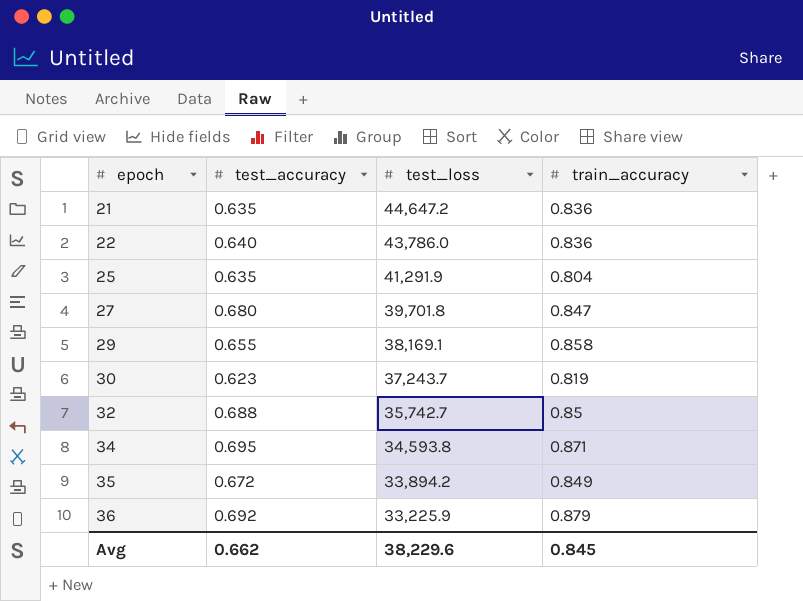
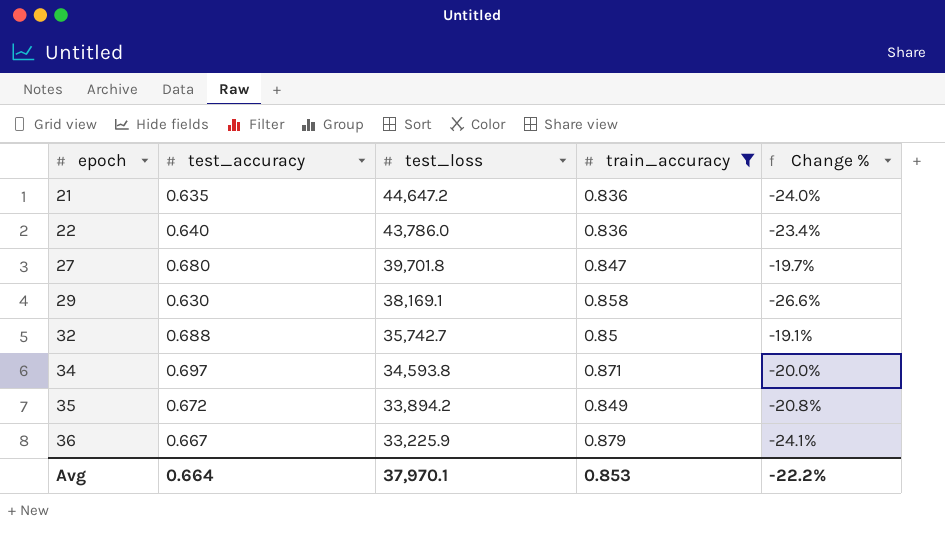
filter: none -> train_accuracy >= 0.836
column Change % | formula: none -> ([test_accuracy] - [train_accuracy]) / [train_accuracy]
29 | test_accuracy: 0.655 -> 0.630
34 | test_accuracy: 0.695 -> 0.697
36 | test_accuracy: 0.692 -> 0.667
Avg | test_accuracy: 0.662 -> 0.664
Avg | test_loss: 38,229.6 -> 37,970.1
Avg | train_accuracy: 0.845 -> 0.853

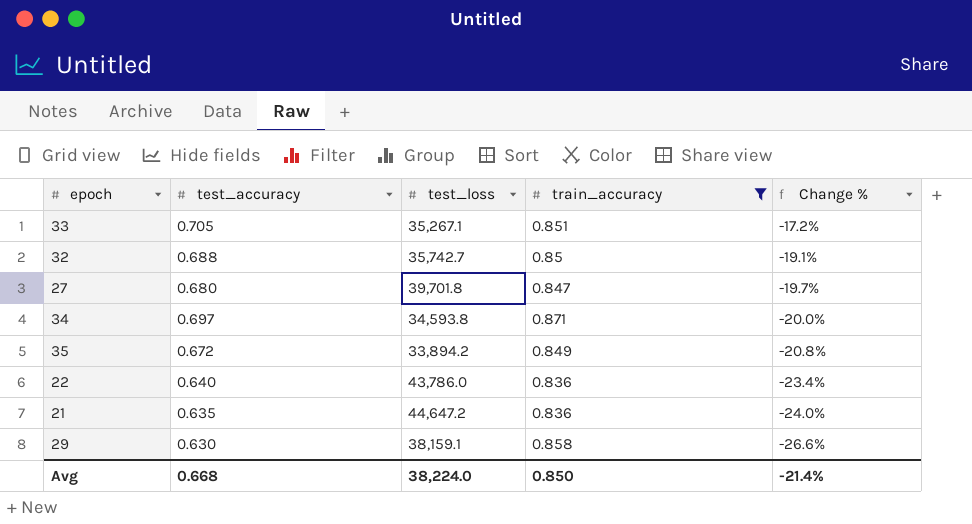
row order: epoch ascending -> Change % descending
row 36: 0.667 | 33,225.9 | 0.879 | -24.1% -> none
row 33: none -> 0.705 | 35,267.1 | 0.851 | -17.2%
29 | test_loss: 38,169.1 -> 38,159.1
Avg | test_accuracy: 0.664 -> 0.668
Avg | test_loss: 37,970.1 -> 38,224.0
Avg | train_accuracy: 0.853 -> 0.850
Avg | Change %: -22.2% -> -21.4%

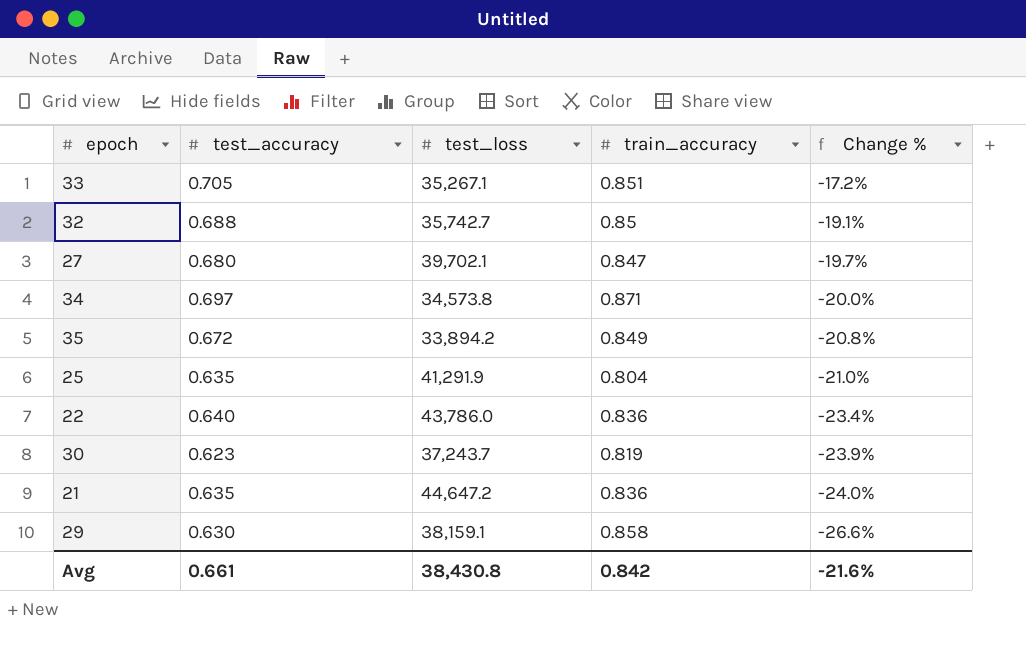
filter: train_accuracy >= 0.836 -> none
27 | test_loss: 39,701.8 -> 39,702.1
34 | test_loss: 34,593.8 -> 34,573.8
Avg | test_accuracy: 0.668 -> 0.661
Avg | test_loss: 38,224.0 -> 38,430.8
Avg | train_accuracy: 0.850 -> 0.842
Avg | Change %: -21.4% -> -21.6%

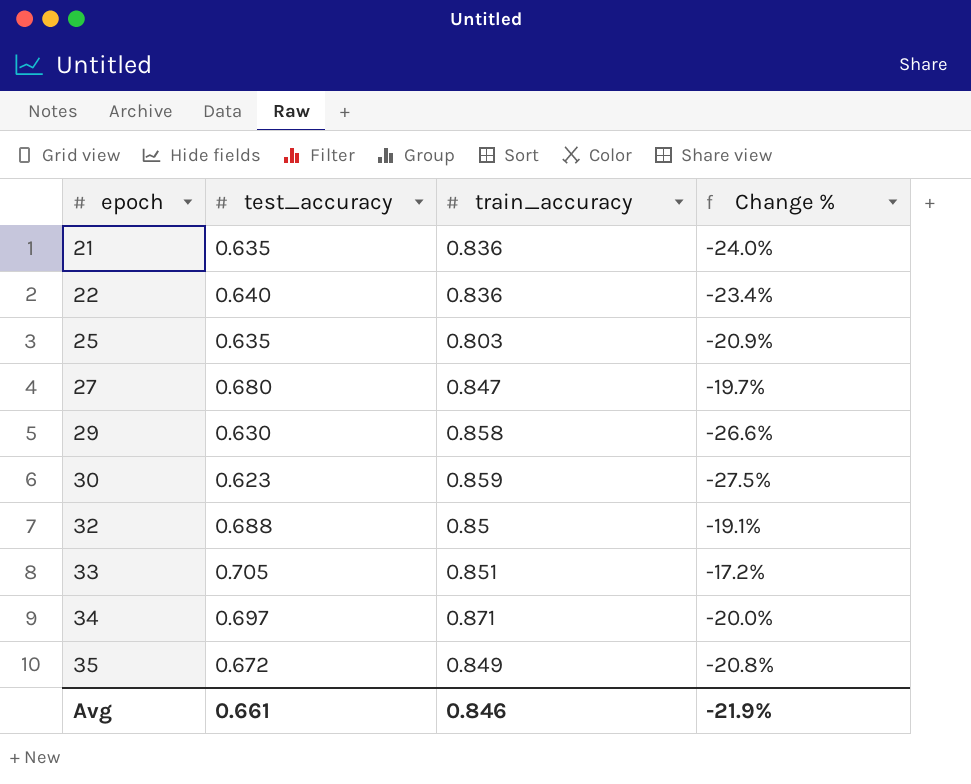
row order: Change % descending -> epoch ascending
column test_loss | position: 3 -> none
25 | train_accuracy: 0.804 -> 0.803
25 | Change %: -21.0% -> -20.9%
30 | train_accuracy: 0.819 -> 0.859
30 | Change %: -23.9% -> -27.5%
Avg | train_accuracy: 0.842 -> 0.846
Avg | Change %: -21.6% -> -21.9%

